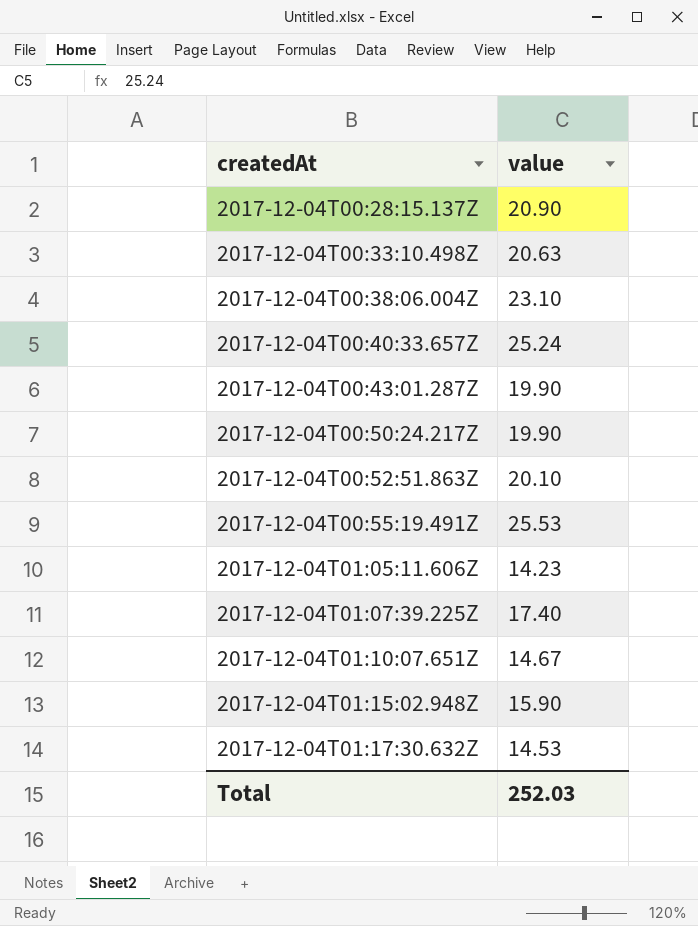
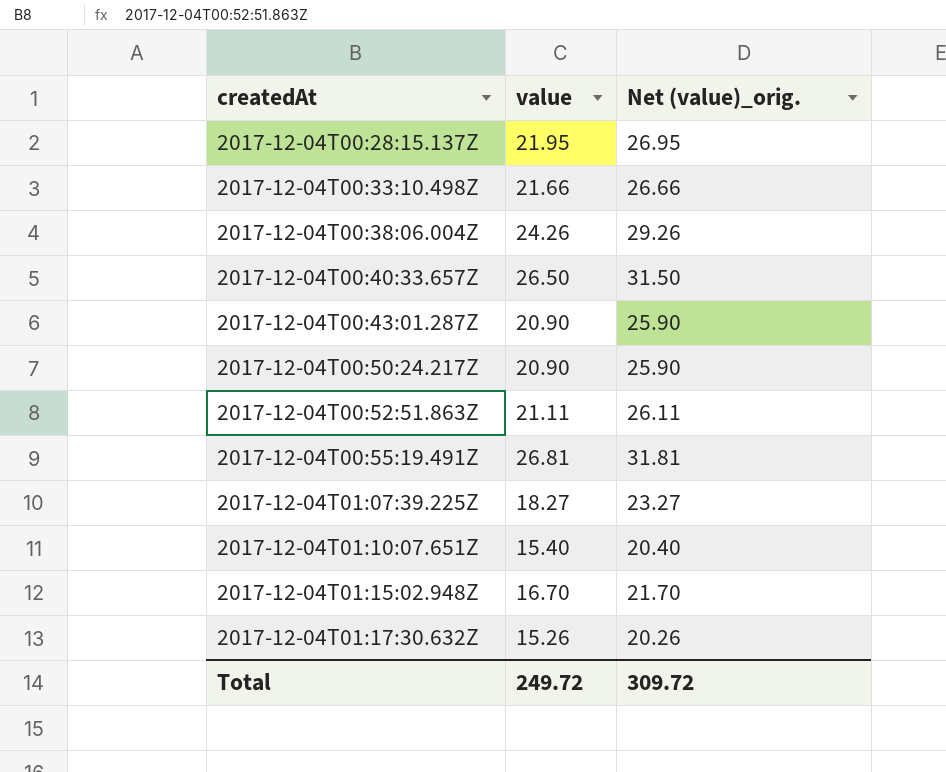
column Net (value)_orig. | formula: none -> [value] + 5
row 2017-12-04T01:05:11.606Z: 14.23 -> none
2017-12-04T00:28:15.137Z | value: 20.90 -> 21.95
2017-12-04T00:33:10.498Z | value: 20.63 -> 21.66
2017-12-04T00:38:06.004Z | value: 23.10 -> 24.26
2017-12-04T00:40:33.657Z | value: 25.24 -> 26.50
2017-12-04T00:43:01.287Z | value: 19.90 -> 20.90
2017-12-04T00:50:24.217Z | value: 19.90 -> 20.90
2017-12-04T00:52:51.863Z | value: 20.10 -> 21.11
2017-12-04T00:55:19.491Z | value: 25.53 -> 26.81
2017-12-04T01:07:39.225Z | value: 17.40 -> 18.27
2017-12-04T01:10:07.651Z | value: 14.67 -> 15.40
2017-12-04T01:15:02.948Z | value: 15.90 -> 16.70
2017-12-04T01:17:30.632Z | value: 14.53 -> 15.26
Total | value: 252.03 -> 249.72

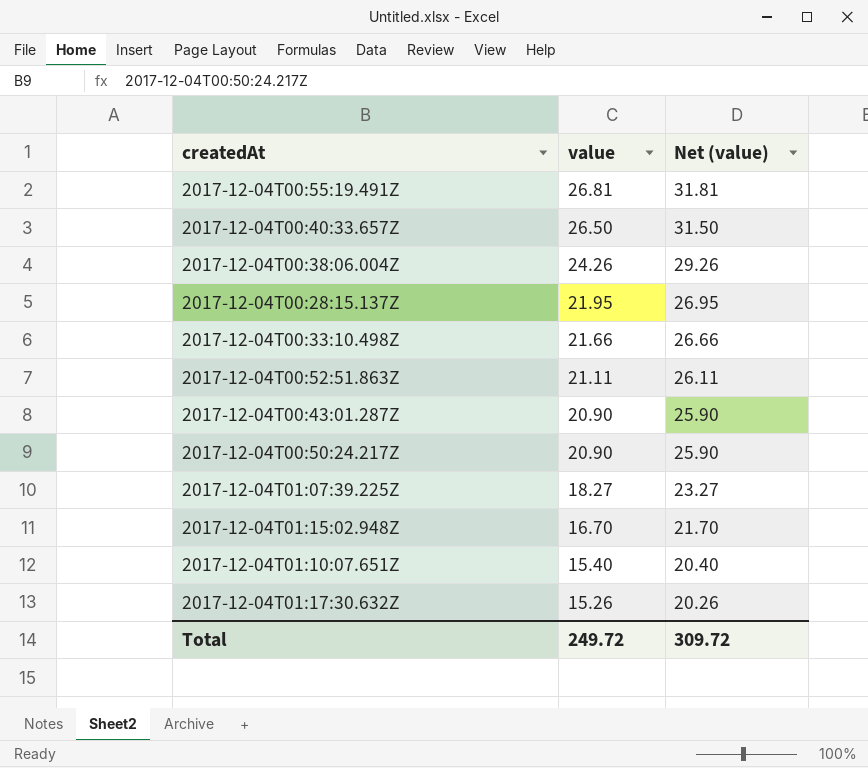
row order: createdAt ascending -> value descending
column name: Net (value)_orig. -> Net (value)

